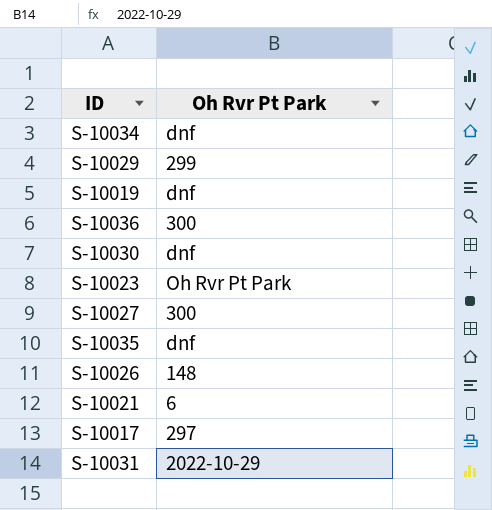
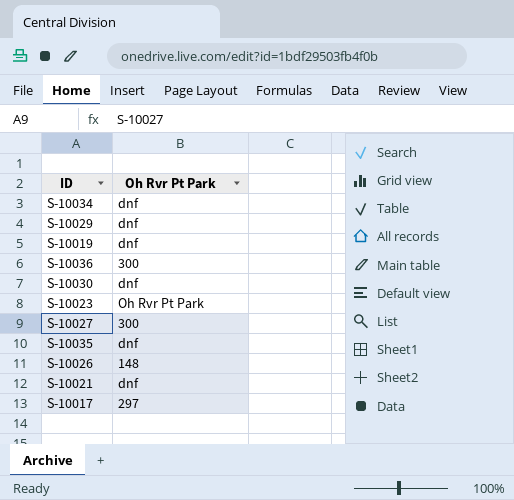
row S-10031: 2022-10-29 -> none
S-10029 | Oh Rvr Pt Park: 299 -> dnf
S-10021 | Oh Rvr Pt Park: 6 -> dnf

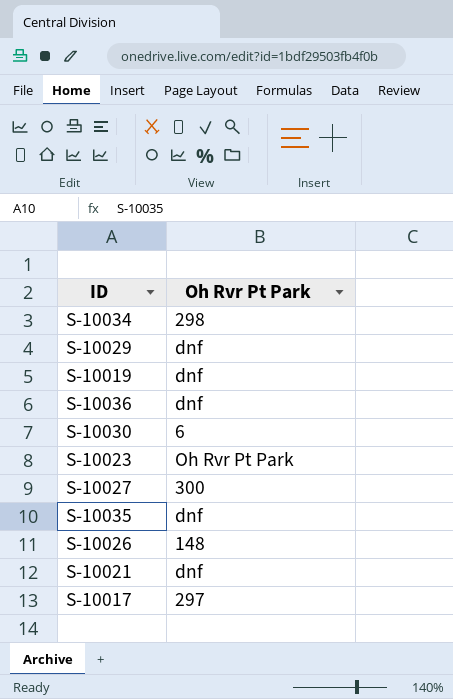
S-10034 | Oh Rvr Pt Park: dnf -> 298
S-10036 | Oh Rvr Pt Park: 300 -> dnf
S-10030 | Oh Rvr Pt Park: dnf -> 6

